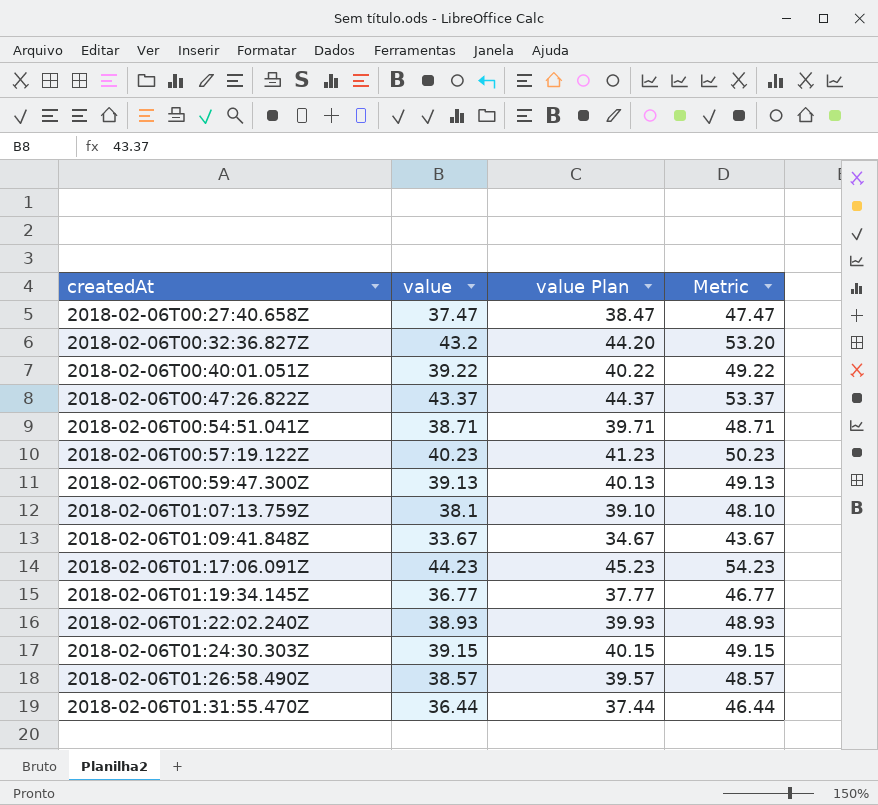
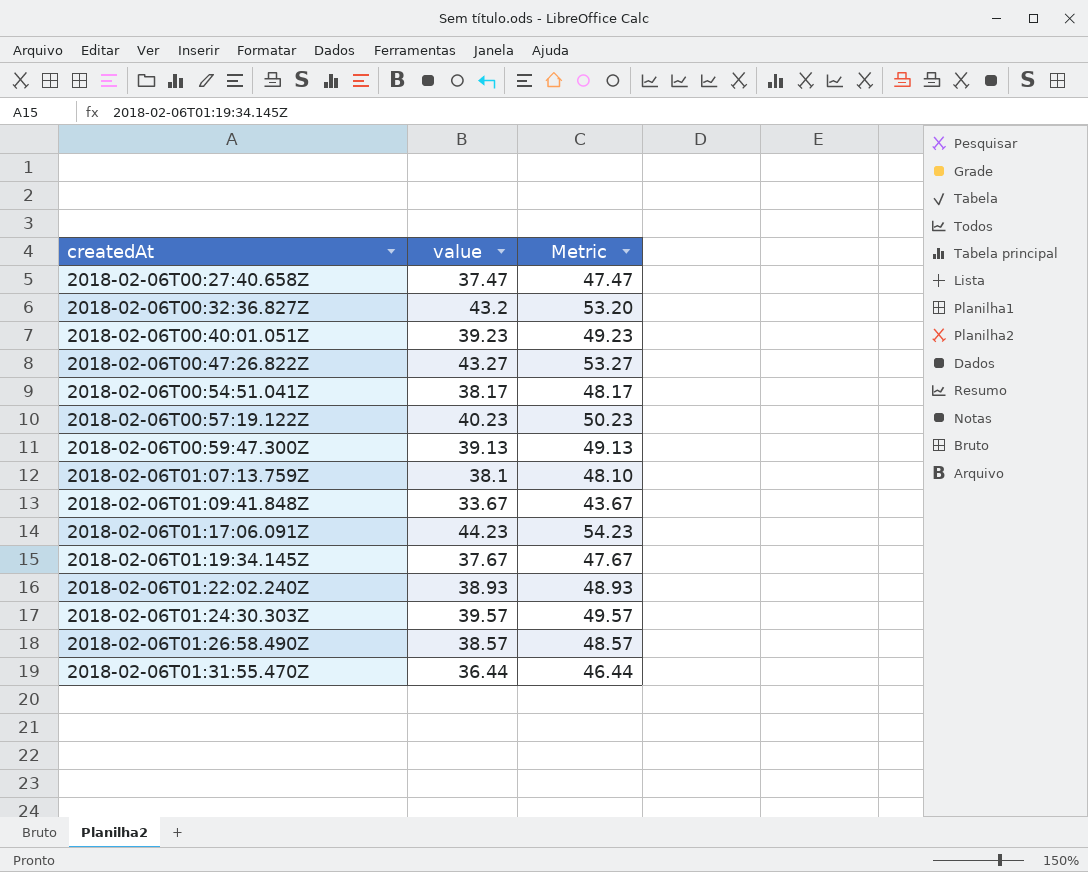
column value Plan | formula: [value] + 1 -> none
2018-02-06T00:40:01.051Z | value: 39.22 -> 39.23
2018-02-06T00:40:01.051Z | Metric: 49.22 -> 49.23
2018-02-06T00:47:26.822Z | value: 43.37 -> 43.27
2018-02-06T00:47:26.822Z | Metric: 53.37 -> 53.27
2018-02-06T00:54:51.041Z | value: 38.71 -> 38.17
2018-02-06T00:54:51.041Z | Metric: 48.71 -> 48.17
2018-02-06T01:19:34.145Z | value: 36.77 -> 37.67
2018-02-06T01:19:34.145Z | Metric: 46.77 -> 47.67
2018-02-06T01:24:30.303Z | value: 39.15 -> 39.57
2018-02-06T01:24:30.303Z | Metric: 49.15 -> 49.57

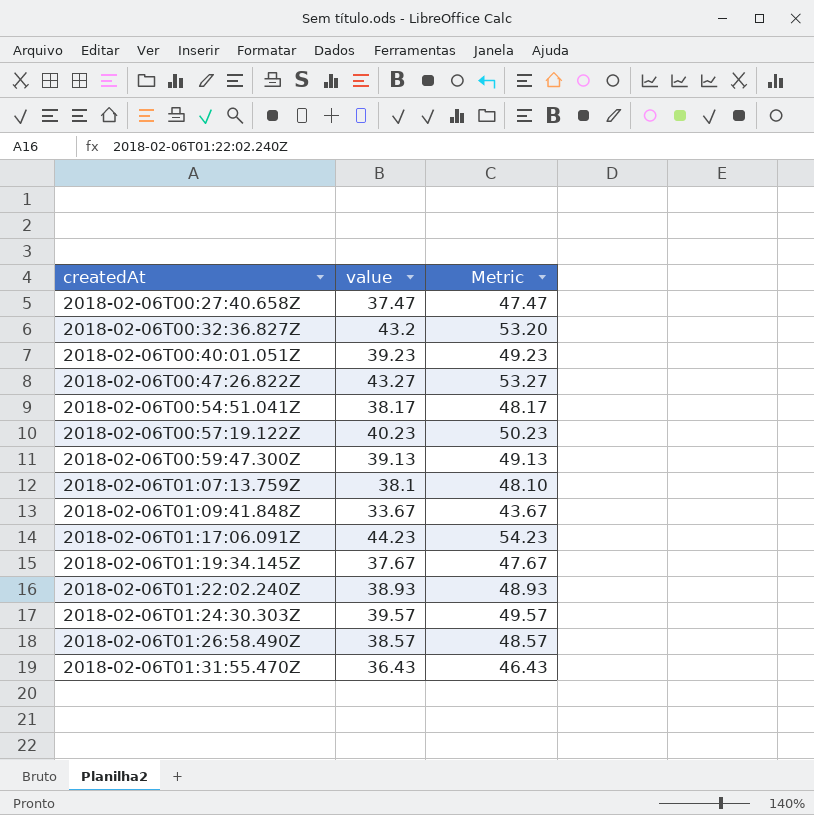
2018-02-06T01:31:55.470Z | value: 36.44 -> 36.43
2018-02-06T01:31:55.470Z | Metric: 46.44 -> 46.43

